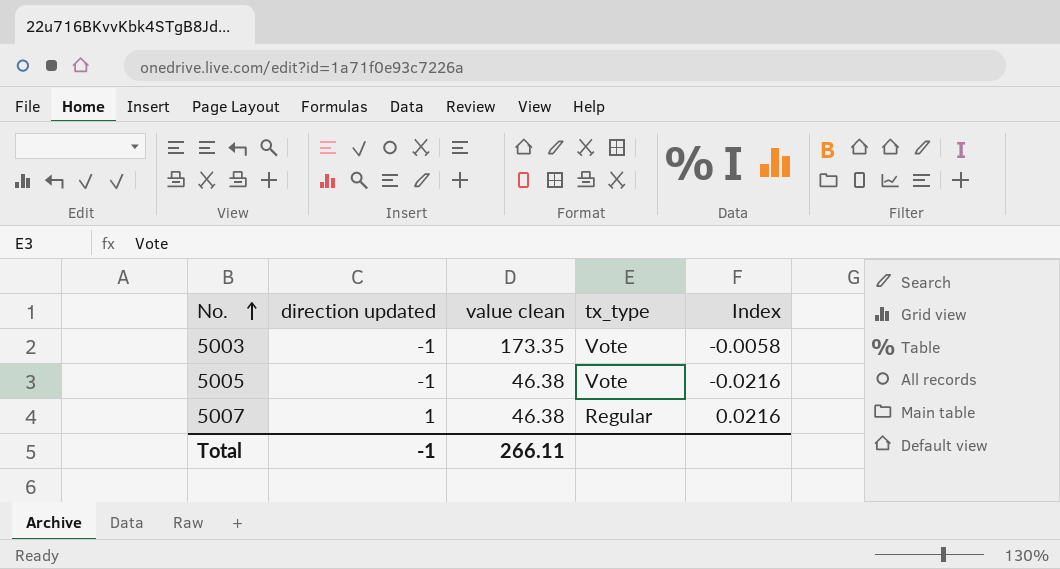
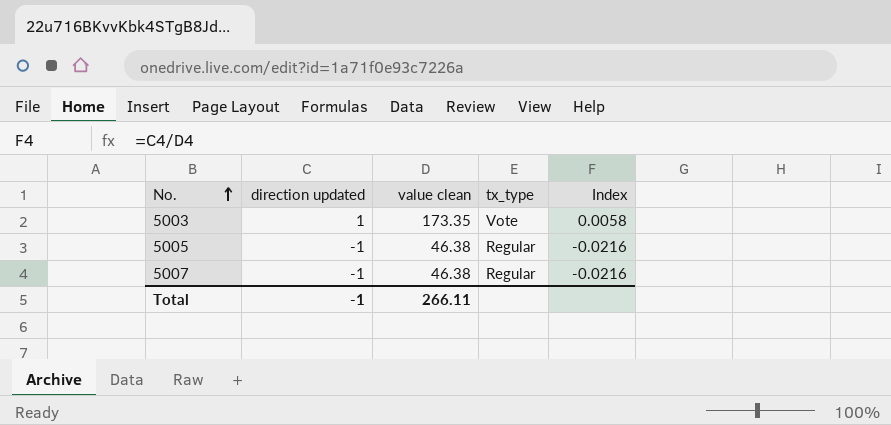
5003 | direction updated: -1 -> 1
5003 | Index: -0.0058 -> 0.0058
5005 | tx_type: Vote -> Regular
5007 | direction updated: 1 -> -1
5007 | Index: 0.0216 -> -0.0216

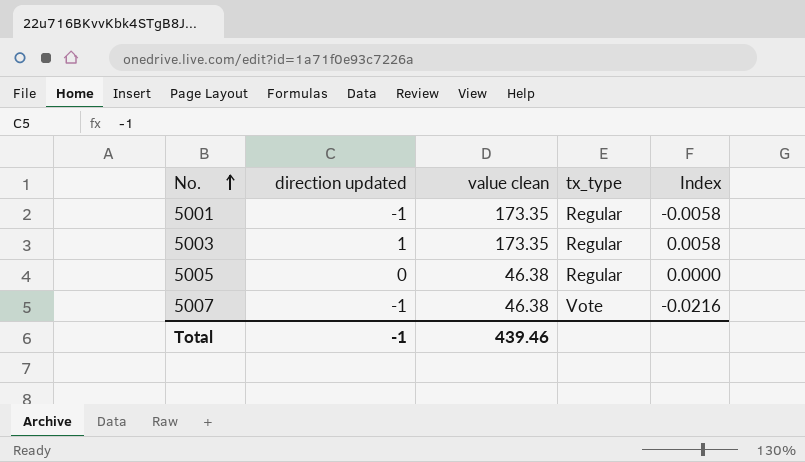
row 5001: none -> -1 | 173.35 | Regular | -0.0058
5003 | tx_type: Vote -> Regular
5005 | direction updated: -1 -> 0
5005 | Index: -0.0216 -> 0.0000
5007 | tx_type: Regular -> Vote
Total | value clean: 266.11 -> 439.46

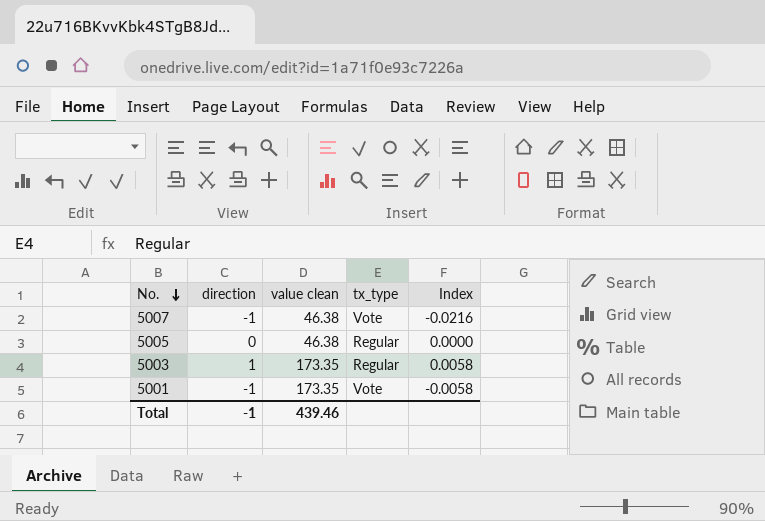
row order: No. ascending -> No. descending
column name: direction updated -> direction
5001 | tx_type: Regular -> Vote

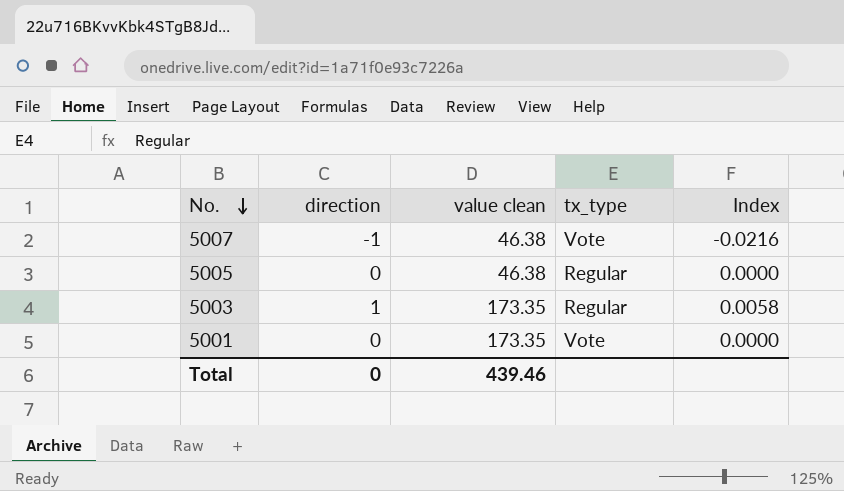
5001 | direction: -1 -> 0
5001 | Index: -0.0058 -> 0.0000
Total | direction: -1 -> 0

